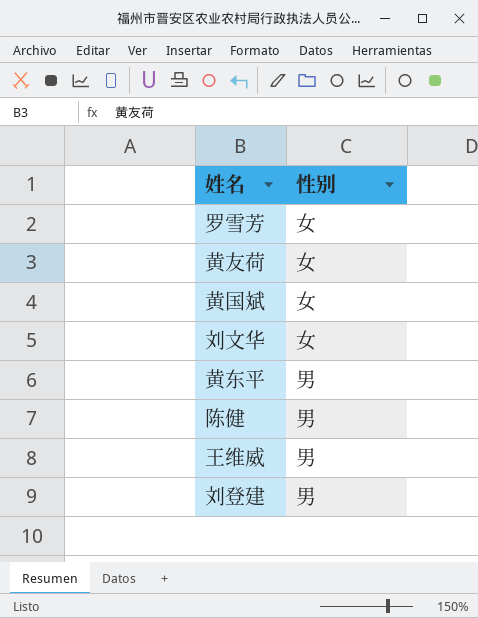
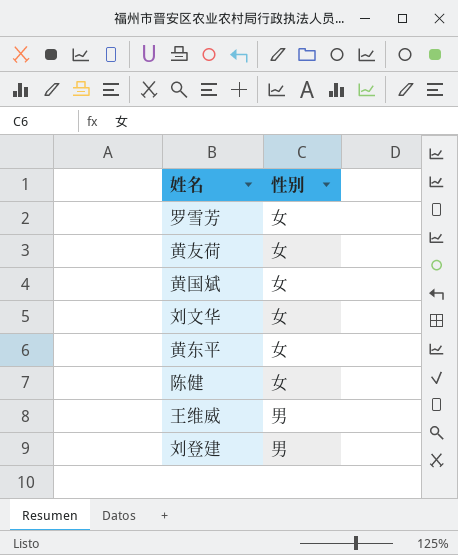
黄东平 | 性别: 男 -> 女
陈健 | 性别: 男 -> 女

